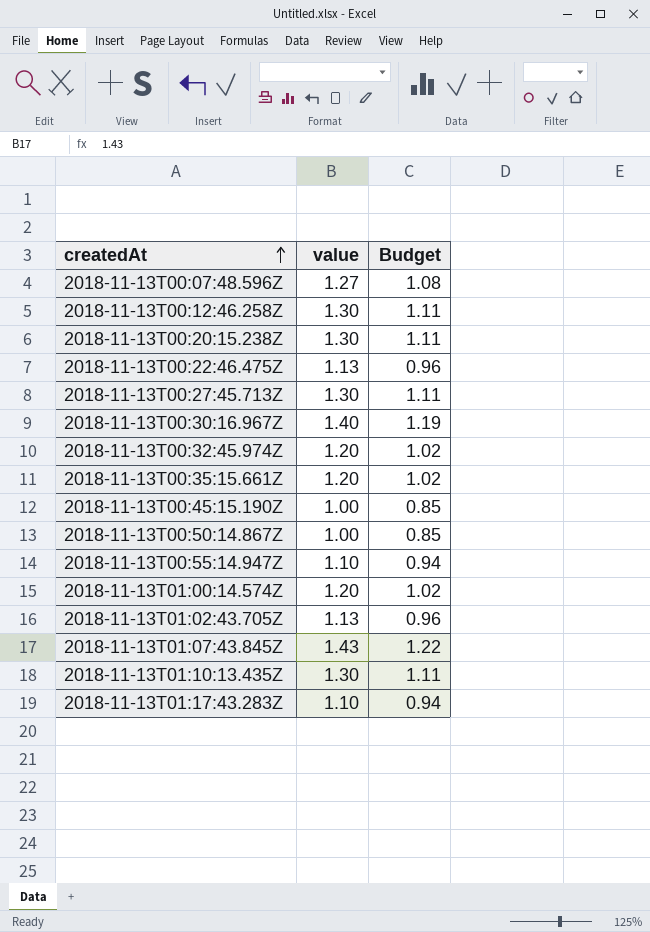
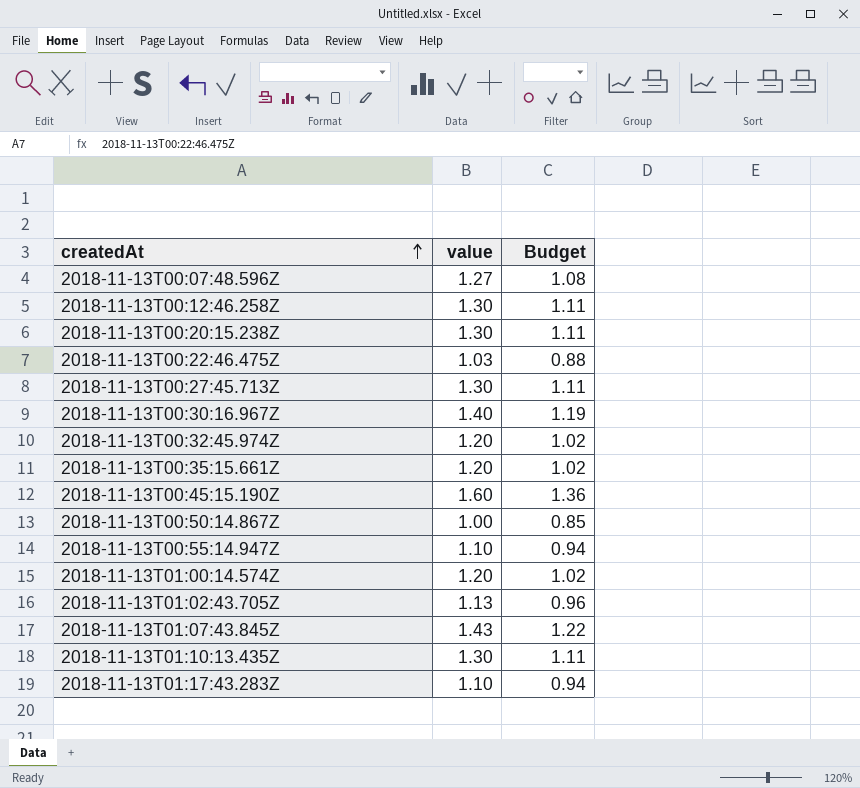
2018-11-13T00:22:46.475Z | value: 1.13 -> 1.03
2018-11-13T00:22:46.475Z | Budget: 0.96 -> 0.88
2018-11-13T00:45:15.190Z | value: 1.00 -> 1.60
2018-11-13T00:45:15.190Z | Budget: 0.85 -> 1.36

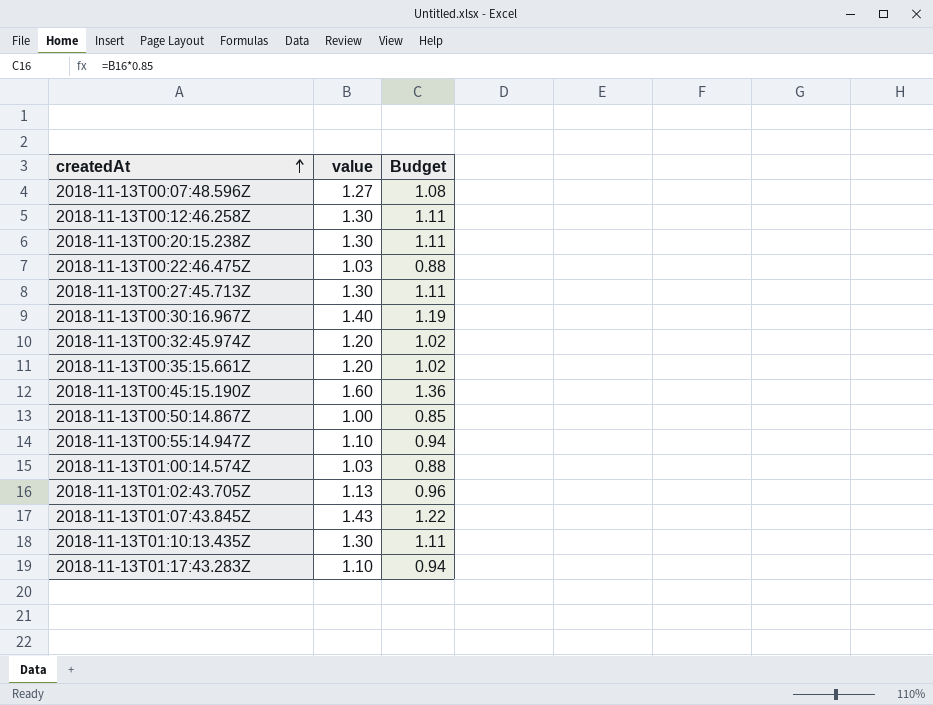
2018-11-13T01:00:14.574Z | value: 1.20 -> 1.03
2018-11-13T01:00:14.574Z | Budget: 1.02 -> 0.88

